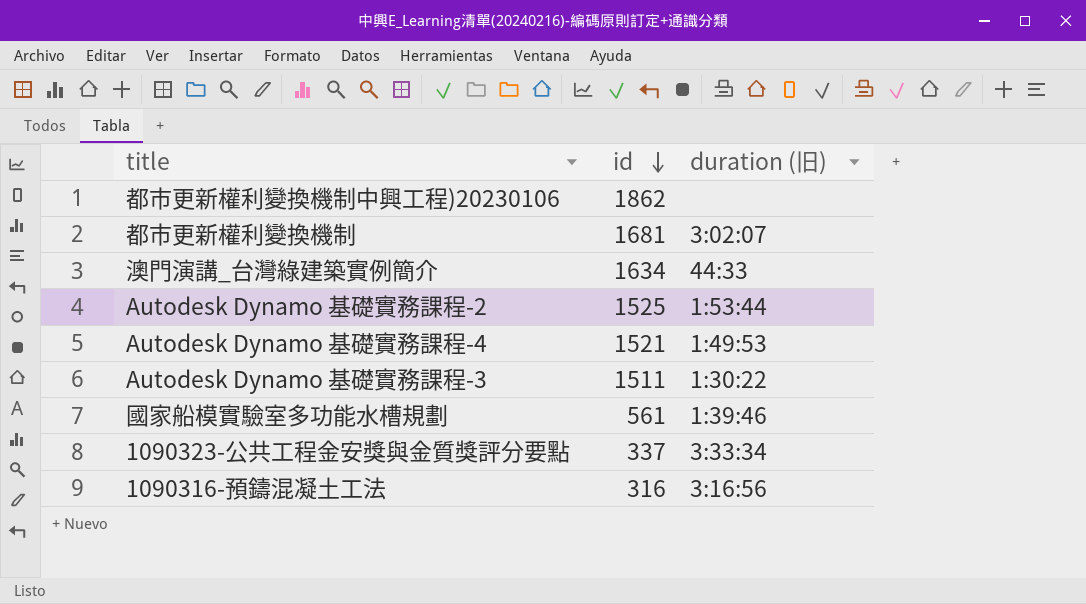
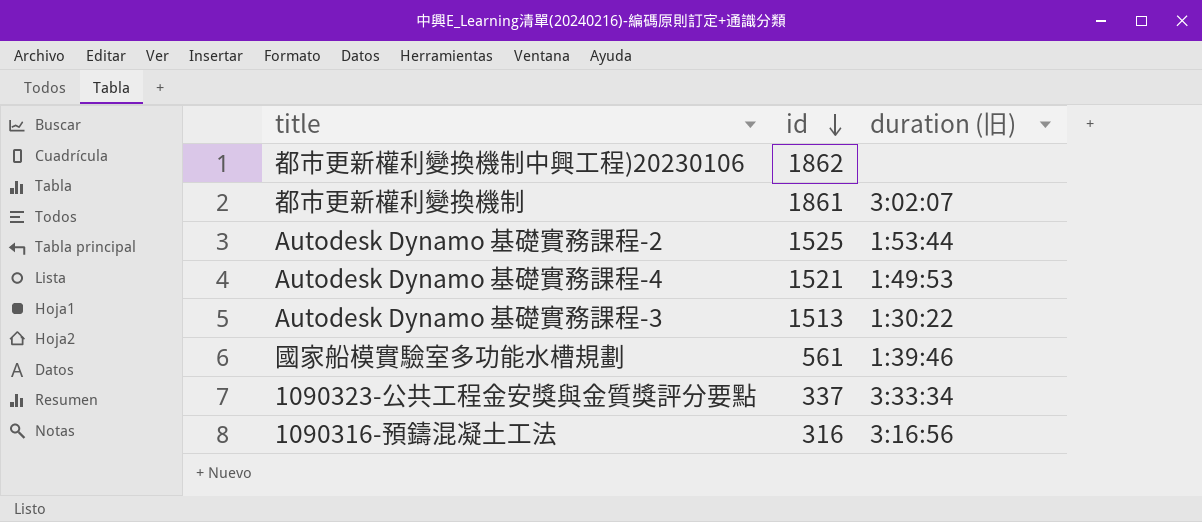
row 澳門演講_台灣綠建築實例簡介: 1634 | 44:33 -> none
都市更新權利變換機制 | id: 1681 -> 1861
Autodesk Dynamo 基礎實務課程-3 | id: 1511 -> 1513

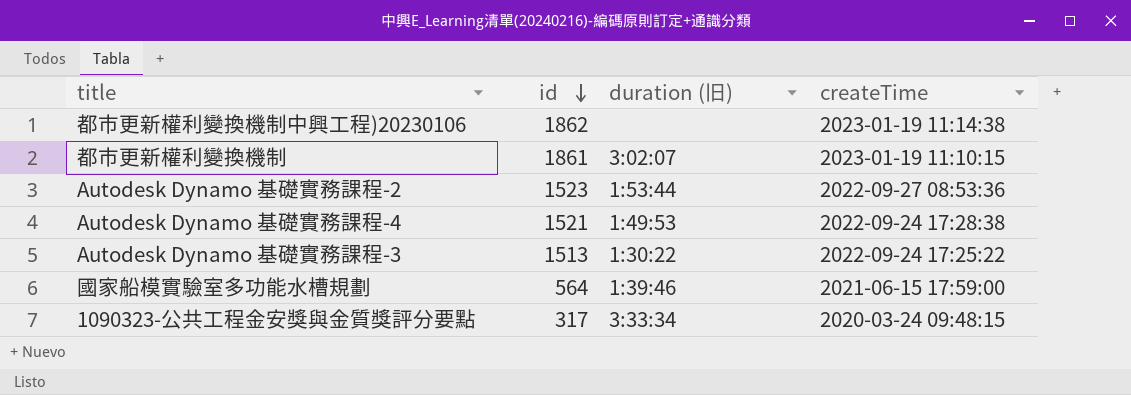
column createTime | position: none -> 4
row 1090316-預鑄混凝土工法: 316 | 3:16:56 -> none
Autodesk Dynamo 基礎實務課程-2 | id: 1525 -> 1523
國家船模實驗室多功能水槽規劃 | id: 561 -> 564
1090323-公共工程金安獎與金質獎評分要點 | id: 337 -> 317

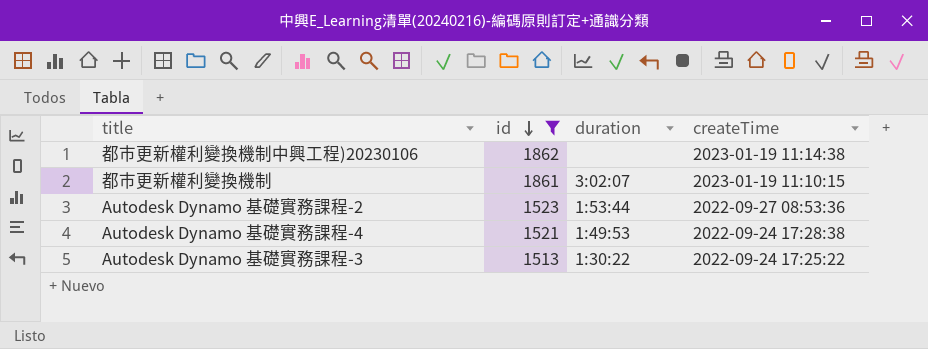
filter: none -> id >= 1513
column name: duration (旧) -> duration

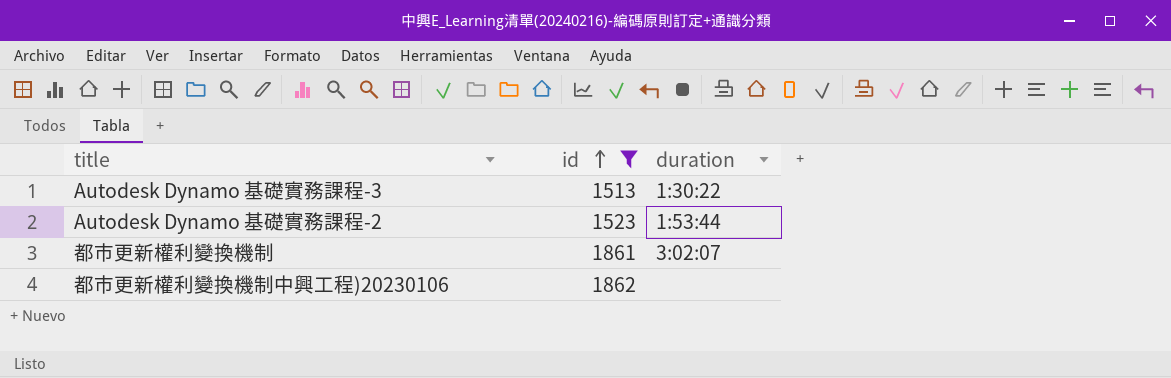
row order: id descending -> id ascending
column createTime | position: 4 -> none
row Autodesk Dynamo 基礎實務課程-4: 1521 | 1:49:53 | 2022-09-24 17:28:38 -> none

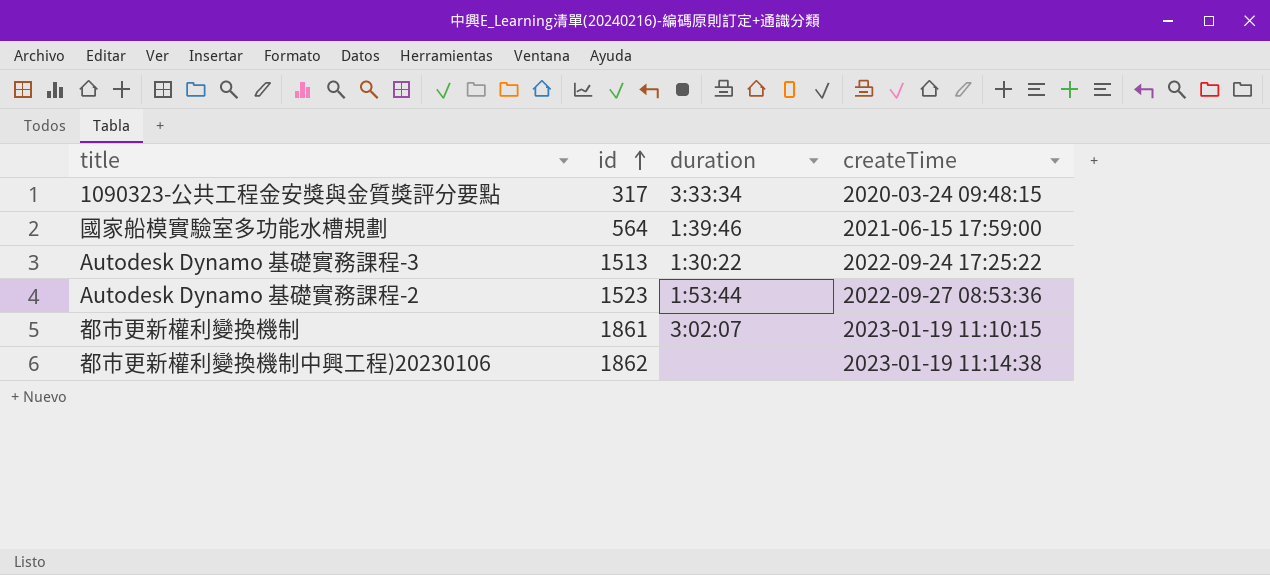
filter: id >= 1513 -> none
column createTime | position: none -> 4

